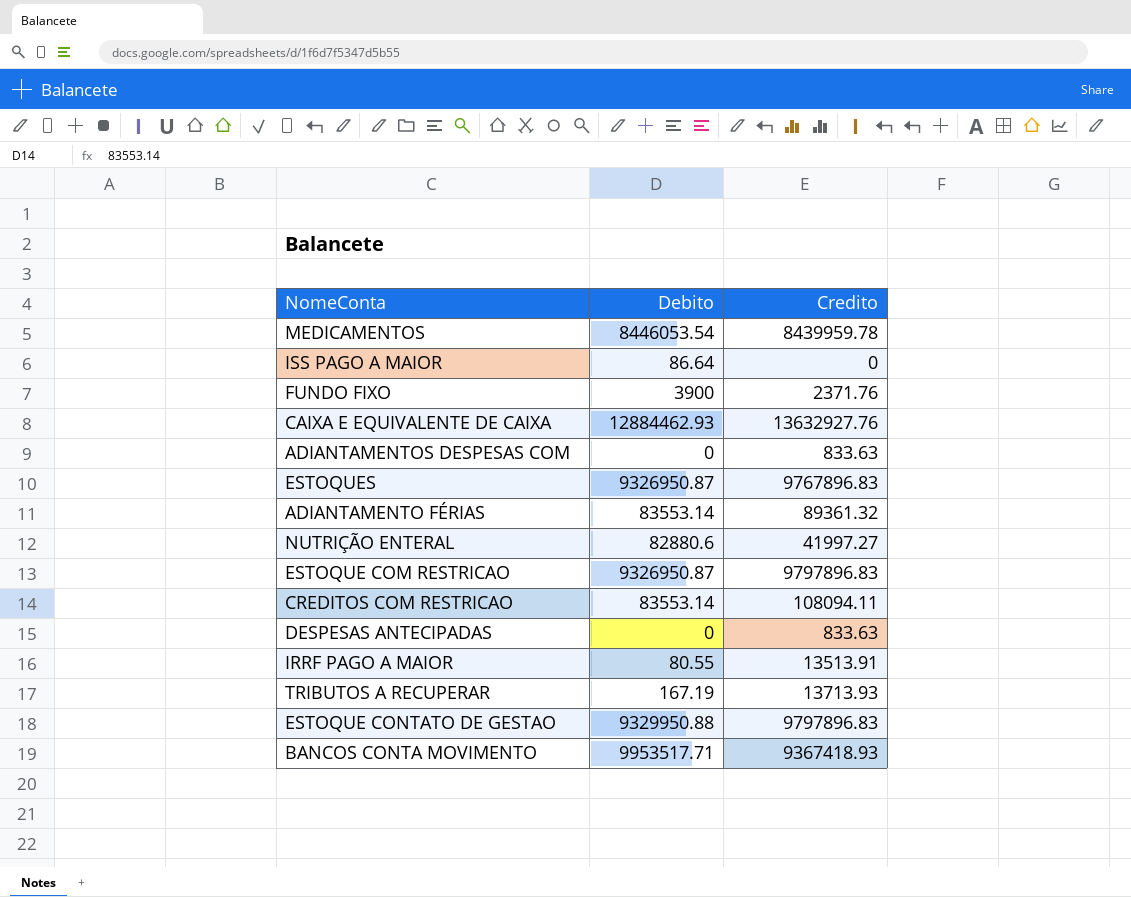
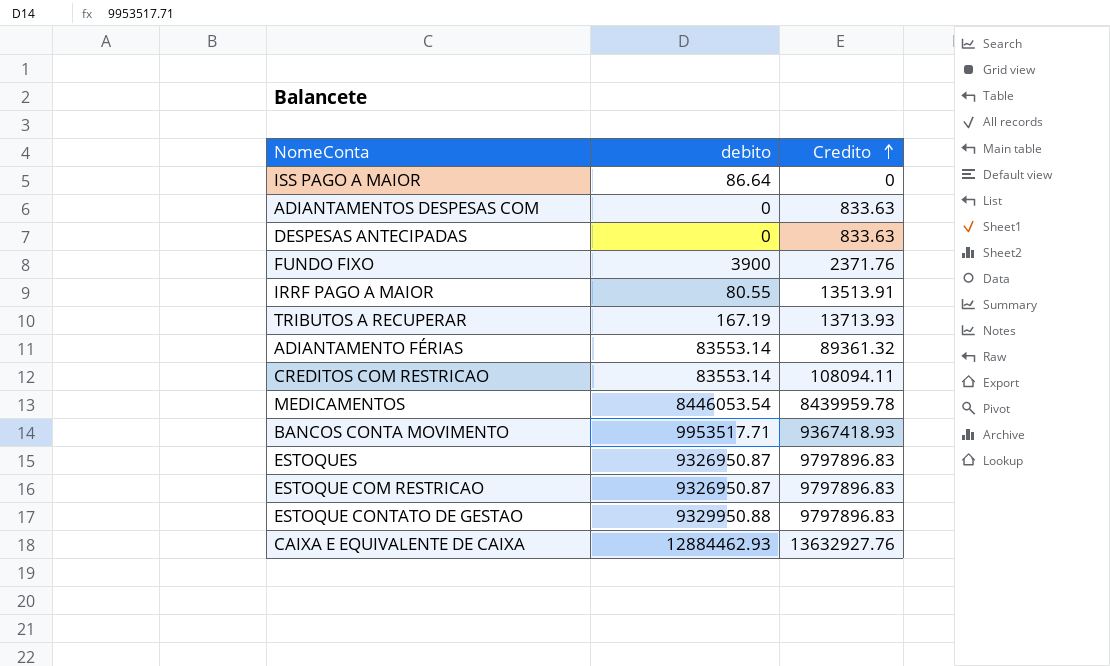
row order: none -> Credito ascending
column name: Debito -> debito
row NUTRIÇÃO ENTERAL: 82880.6 | 41997.27 -> none
ESTOQUES | Credito: 9767896.83 -> 9797896.83

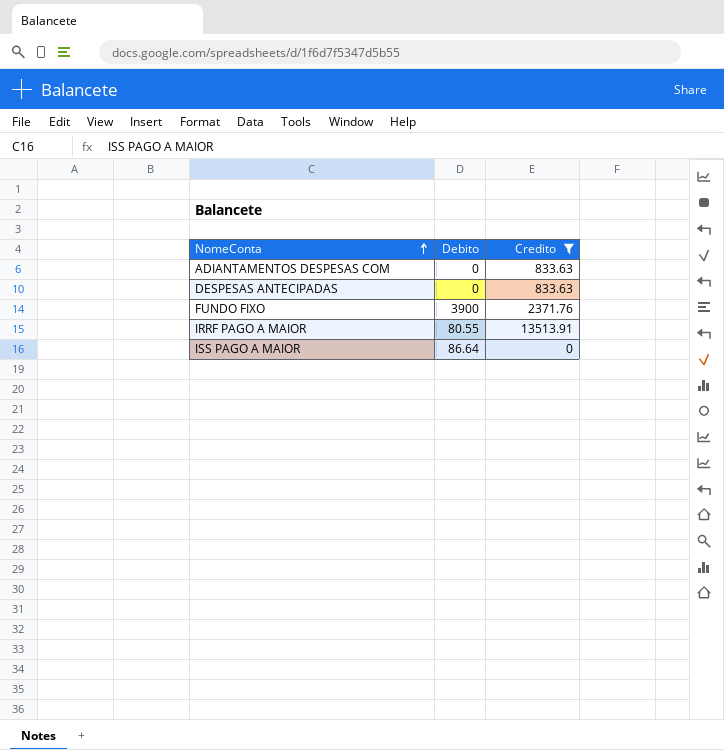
filter: none -> Credito <= 13513.91
row order: Credito ascending -> NomeConta ascending
column name: debito -> Debito

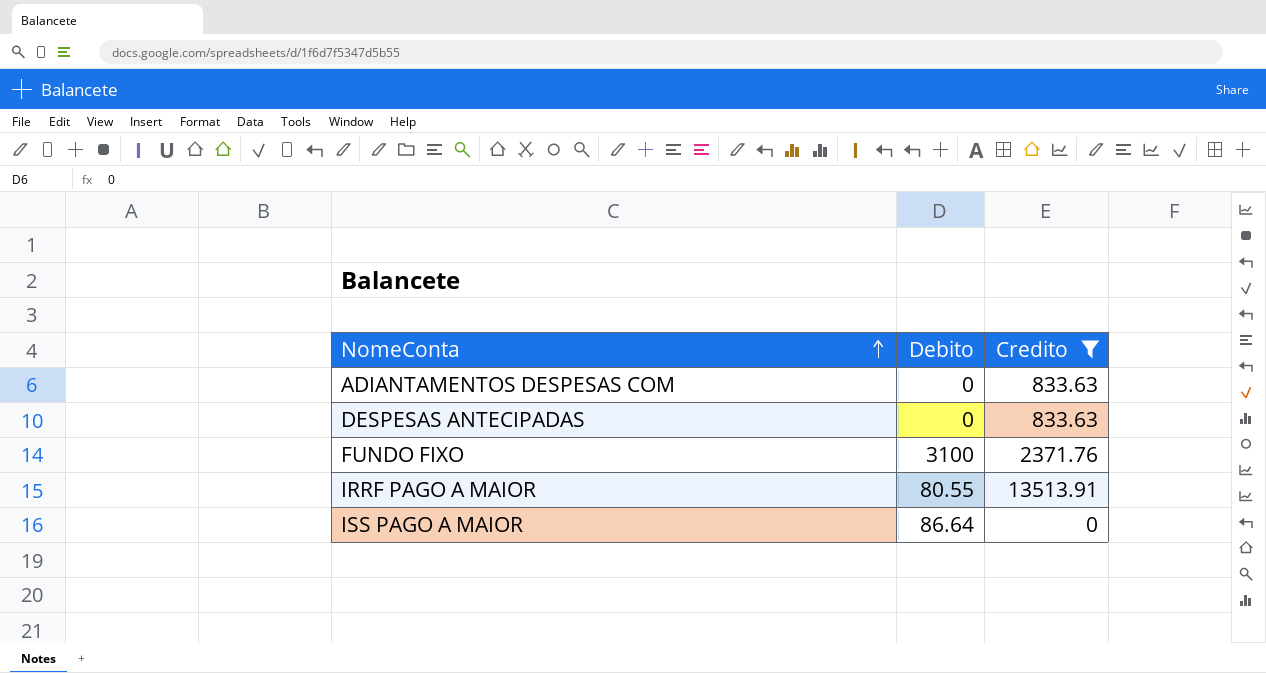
FUNDO FIXO | Debito: 3900 -> 3100

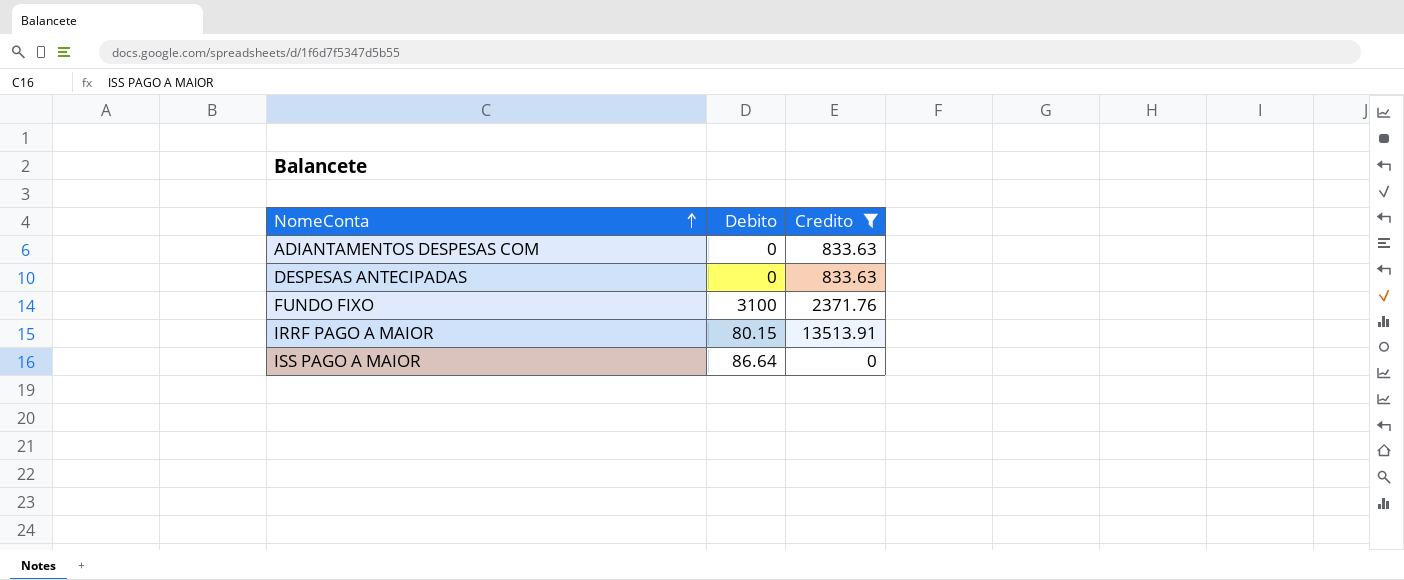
IRRF PAGO A MAIOR | Debito: 80.55 -> 80.15

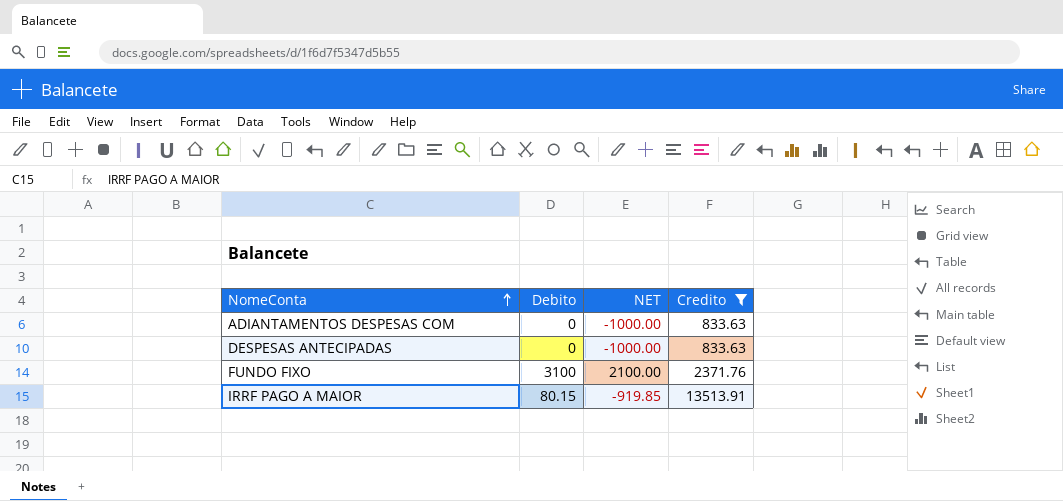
column NET | formula: none -> [Debito] - 1000
row ISS PAGO A MAIOR: 86.64 | 0 -> none

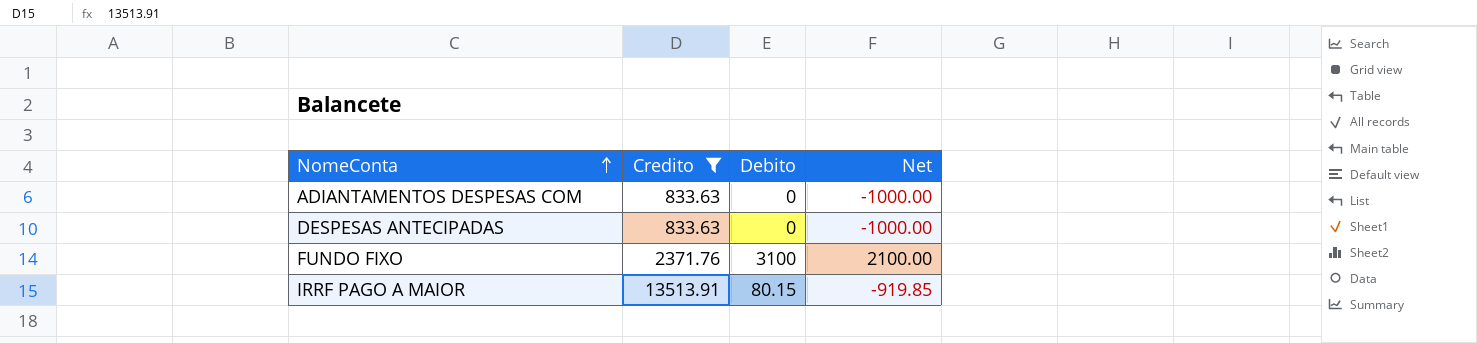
column Credito | position: 4 -> 2
column name: NET -> Net

